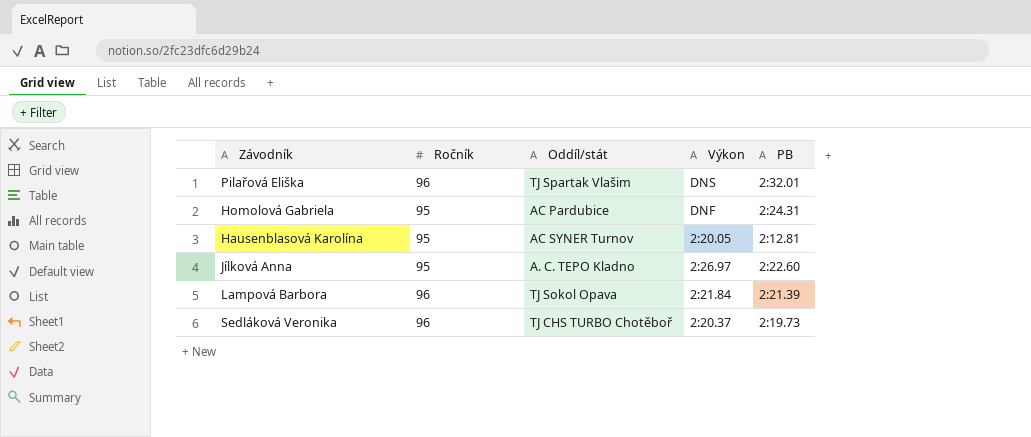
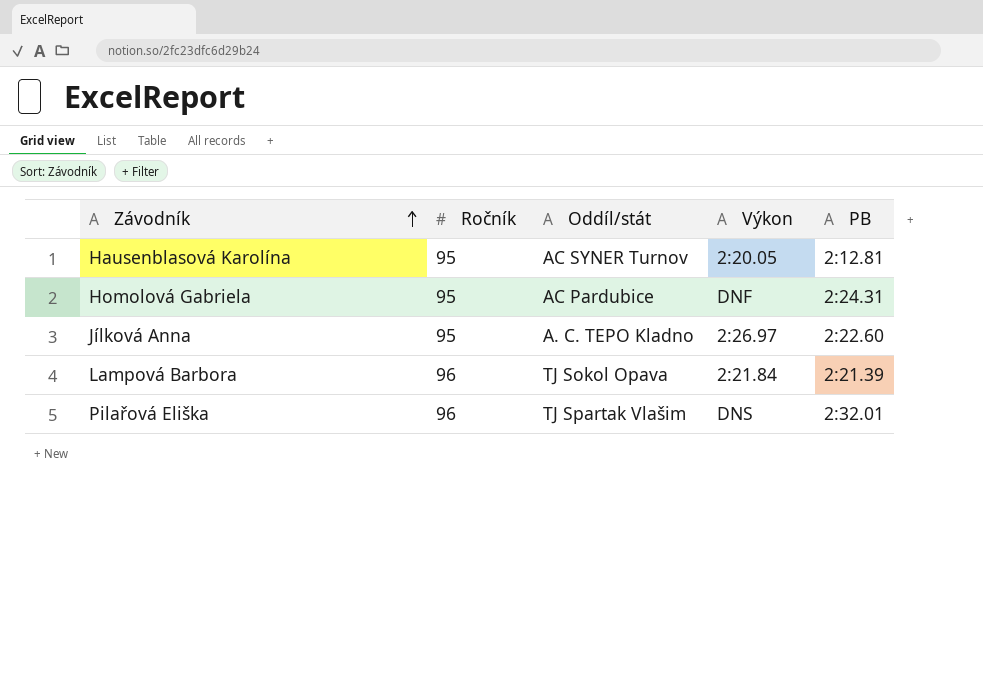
row order: none -> Závodník ascending
row Sedláková Veronika: 96 | TJ CHS TURBO Chotěboř | 2:20.37 | 2:19.73 -> none

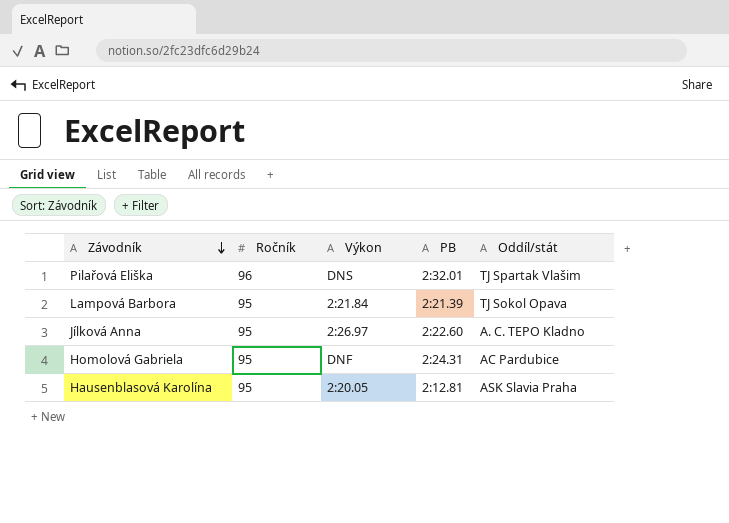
row order: Závodník ascending -> Závodník descending
column Oddíl/stát | position: 3 -> 5
Lampová Barbora | Ročník: 96 -> 95
Hausenblasová Karolína | Oddíl/stát: AC SYNER Turnov -> ASK Slavia Praha

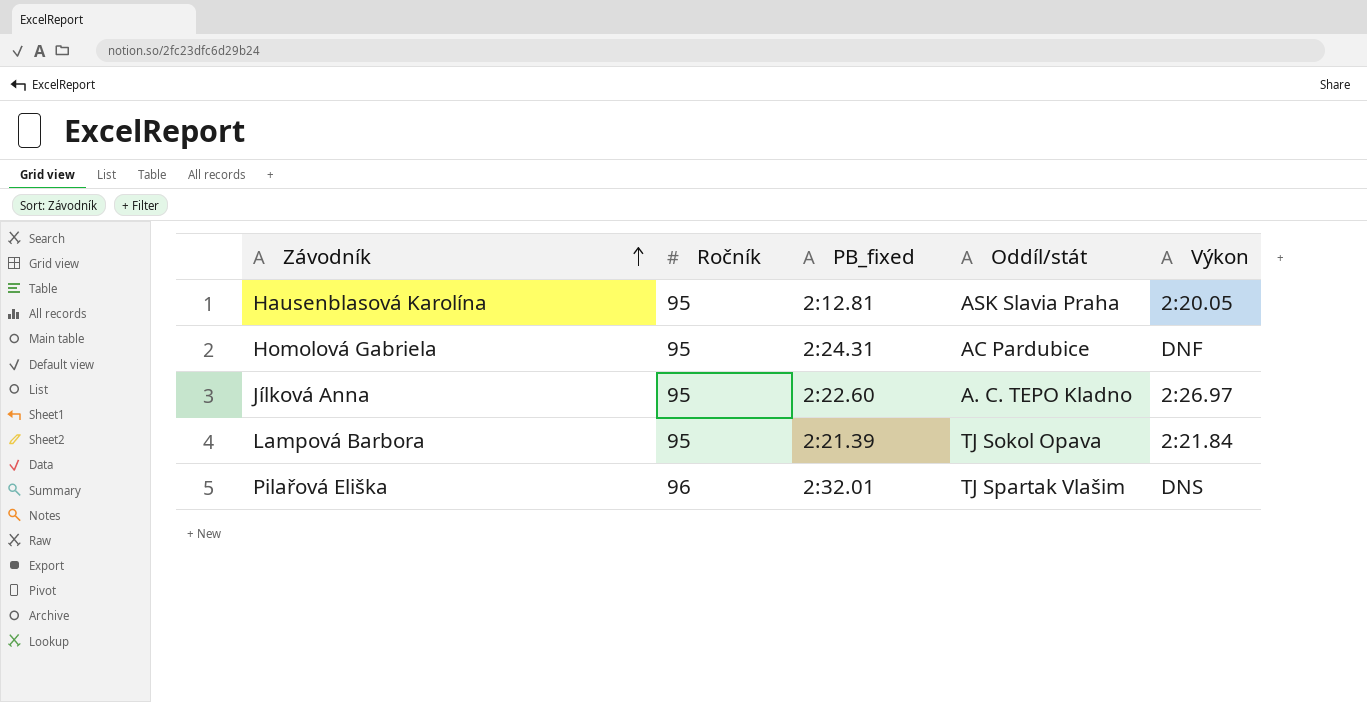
row order: Závodník descending -> Závodník ascending
column name: PB -> PB_fixed
column Výkon | position: 3 -> 5

